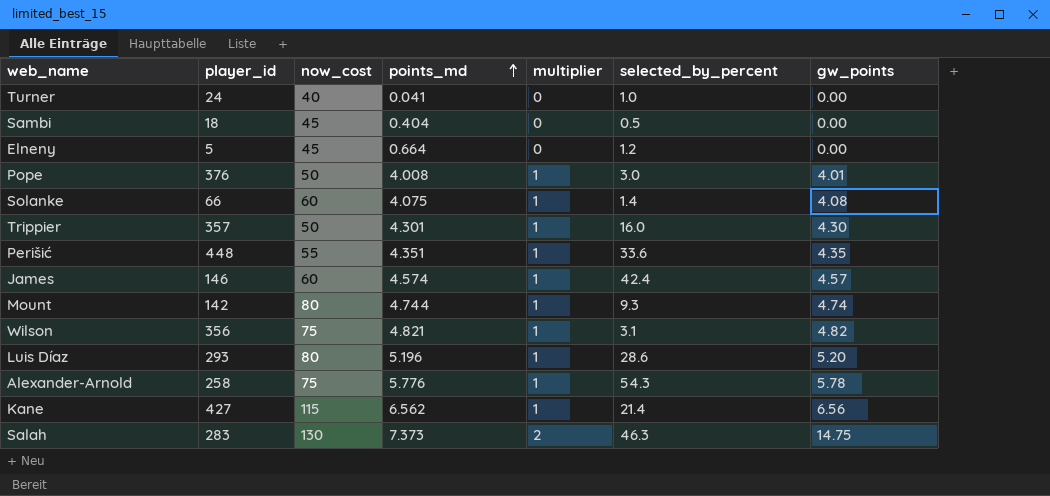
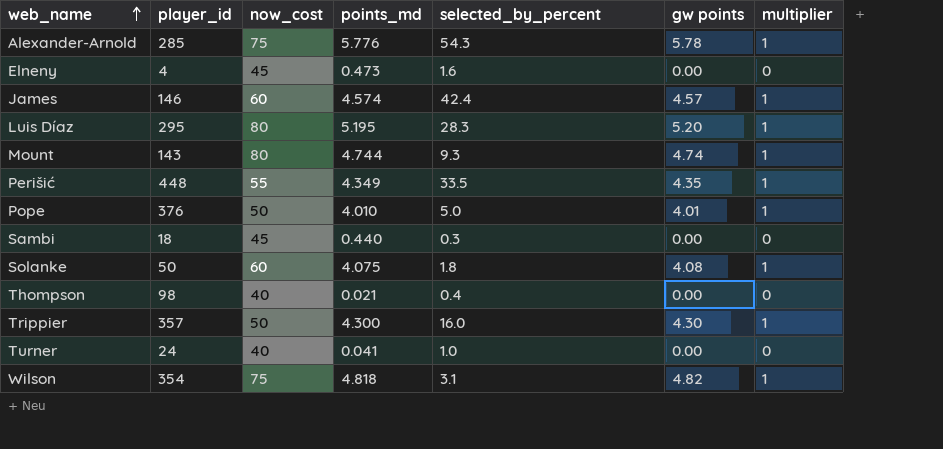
row order: points_md ascending -> web_name ascending
column name: gw_points -> gw points
column multiplier | position: 5 -> 7
row Kane: 427 | 115 | 6.562 | 1 | 21.4 | 6.56 -> none
row Salah: 283 | 130 | 7.373 | 2 | 46.3 | 14.75 -> none
Alexander-Arnold | player_id: 258 -> 285
Elneny | player_id: 5 -> 4
Elneny | points_md: 0.664 -> 0.473
Elneny | selected_by_percent: 1.2 -> 1.6
Luis Díaz | player_id: 293 -> 295
Luis Díaz | points_md: 5.196 -> 5.195
Luis Díaz | selected_by_percent: 28.6 -> 28.3
Mount | player_id: 142 -> 143
Perišić | points_md: 4.351 -> 4.349
Perišić | selected_by_percent: 33.6 -> 33.5
Pope | points_md: 4.008 -> 4.010
Pope | selected_by_percent: 3.0 -> 5.0
Sambi | points_md: 0.404 -> 0.440
Sambi | selected_by_percent: 0.5 -> 0.3
Solanke | player_id: 66 -> 50
Solanke | selected_by_percent: 1.4 -> 1.8
row Thompson: none -> 98 | 40 | 0.021 | 0.4 | 0.00 | 0
Trippier | points_md: 4.301 -> 4.300
Wilson | player_id: 356 -> 354
Wilson | points_md: 4.821 -> 4.818

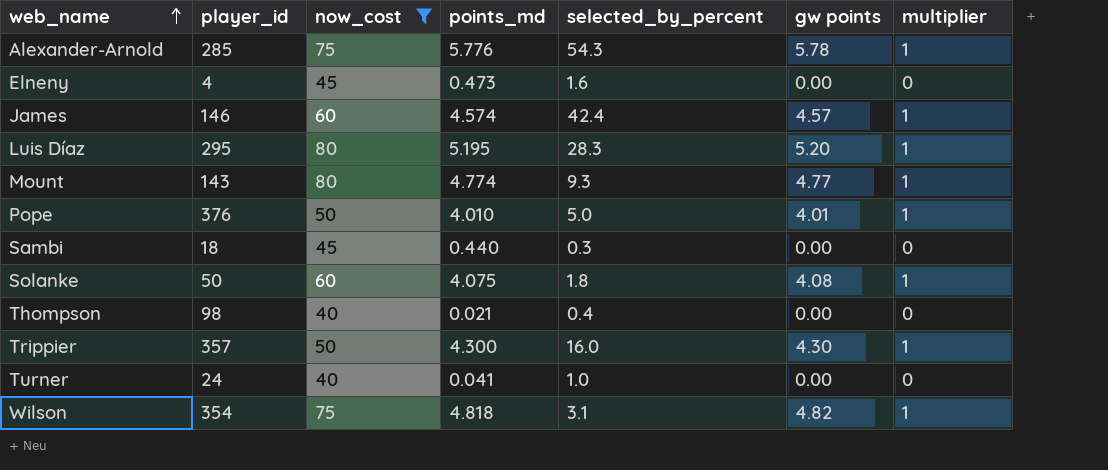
filter: none -> now_cost != 55
Mount | points_md: 4.744 -> 4.774
Mount | gw points: 4.74 -> 4.77

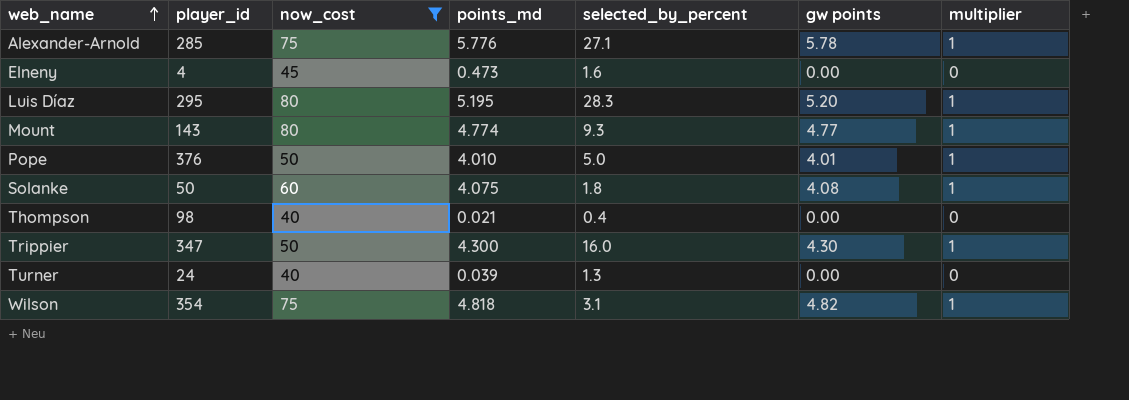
row James: 146 | 60 | 4.574 | 42.4 | 4.57 | 1 -> none
row Sambi: 18 | 45 | 0.440 | 0.3 | 0.00 | 0 -> none
Alexander-Arnold | selected_by_percent: 54.3 -> 27.1
Trippier | player_id: 357 -> 347
Turner | points_md: 0.041 -> 0.039
Turner | selected_by_percent: 1.0 -> 1.3

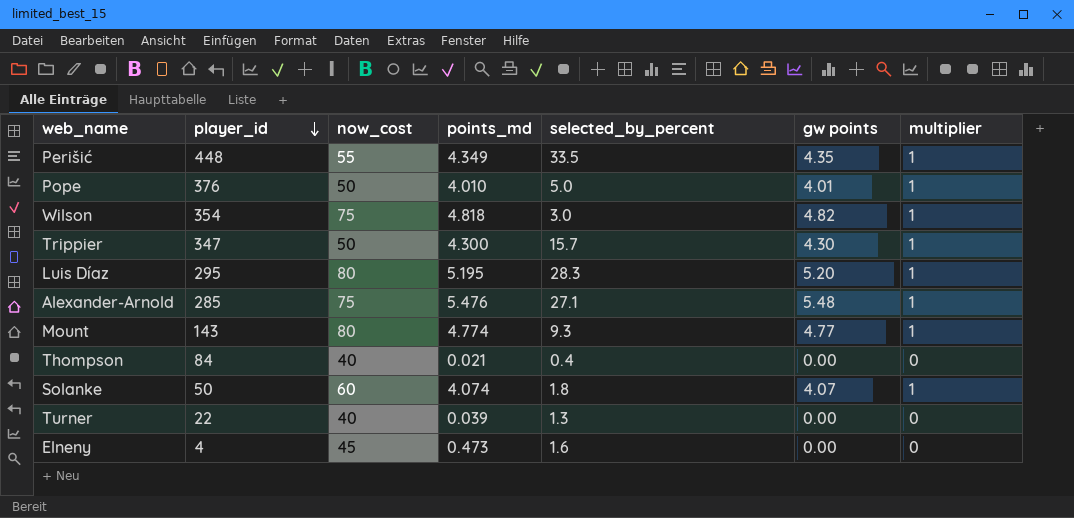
filter: now_cost != 55 -> none
row order: web_name ascending -> player_id descending
Wilson | selected_by_percent: 3.1 -> 3.0
Trippier | selected_by_percent: 16.0 -> 15.7
Alexander-Arnold | points_md: 5.776 -> 5.476
Alexander-Arnold | gw points: 5.78 -> 5.48
Thompson | player_id: 98 -> 84
Solanke | points_md: 4.075 -> 4.074
Solanke | gw points: 4.08 -> 4.07
Turner | player_id: 24 -> 22

